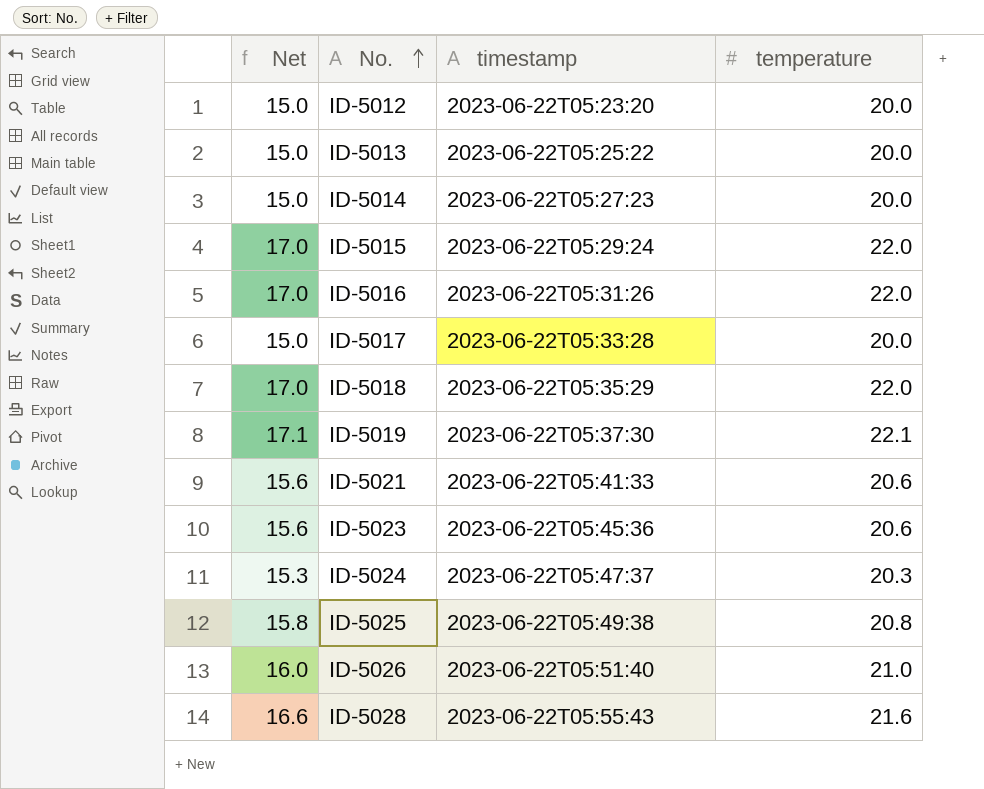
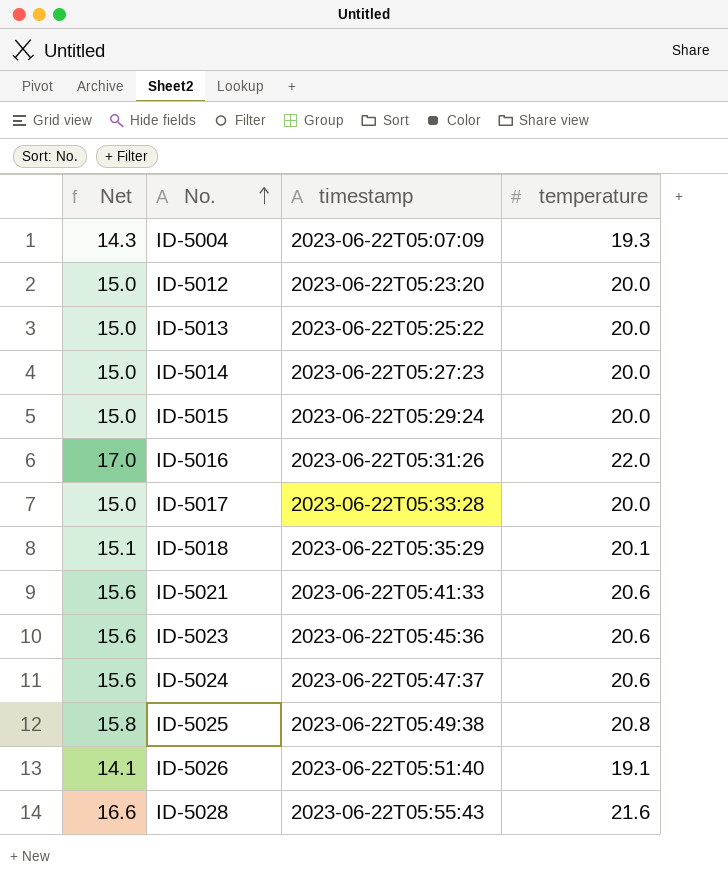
row ID-5019: 17.1 | 2023-06-22T05:37:30 | 22.1 -> none
row ID-5004: none -> 14.3 | 2023-06-22T05:07:09 | 19.3
ID-5015 | Net: 17.0 -> 15.0
ID-5015 | temperature: 22.0 -> 20.0
ID-5018 | Net: 17.0 -> 15.1
ID-5018 | temperature: 22.0 -> 20.1
ID-5024 | Net: 15.3 -> 15.6
ID-5024 | temperature: 20.3 -> 20.6
ID-5026 | Net: 16.0 -> 14.1
ID-5026 | temperature: 21.0 -> 19.1

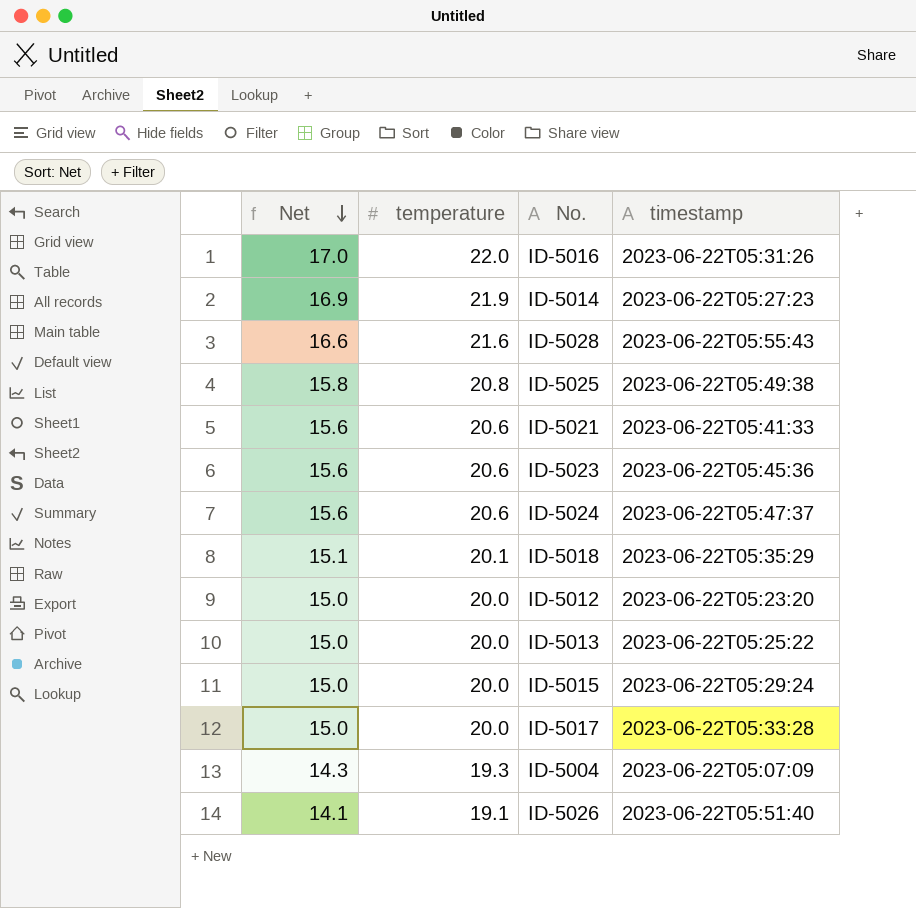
row order: No. ascending -> Net descending
column temperature | position: 4 -> 2
ID-5014 | Net: 15.0 -> 16.9
ID-5014 | temperature: 20.0 -> 21.9

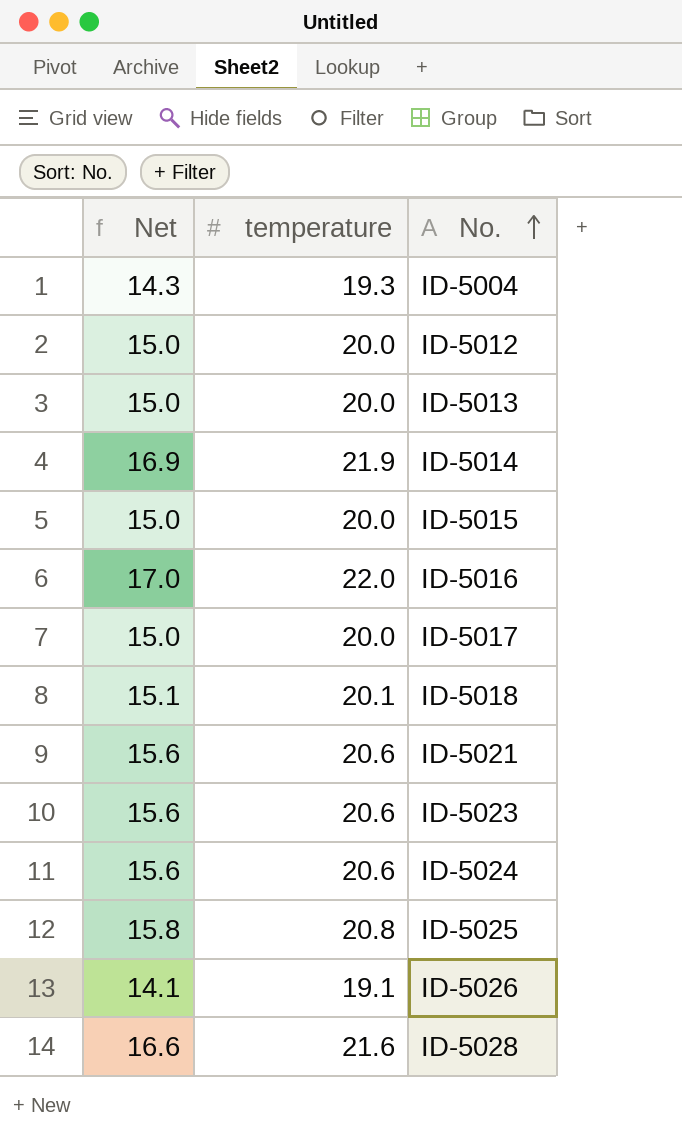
row order: Net descending -> No. ascending
column timestamp | position: 4 -> none

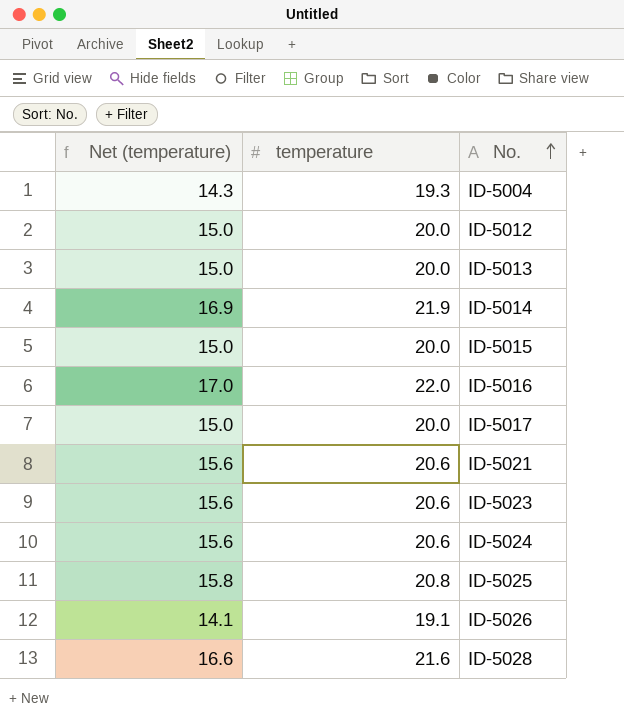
column name: Net -> Net (temperature)
row ID-5018: 15.1 | 20.1 -> none

